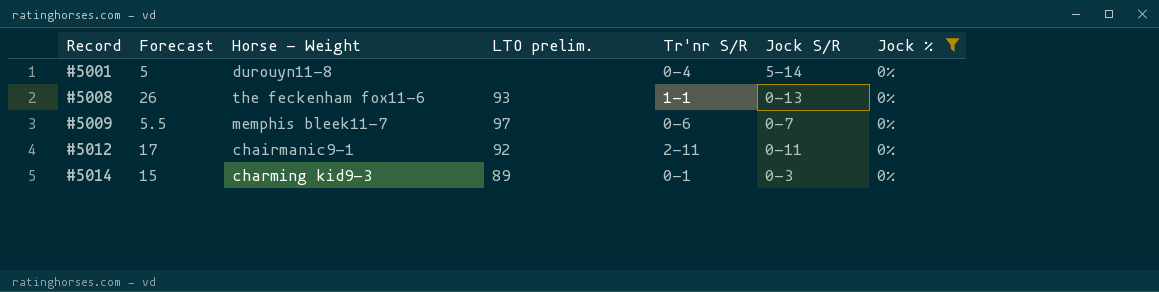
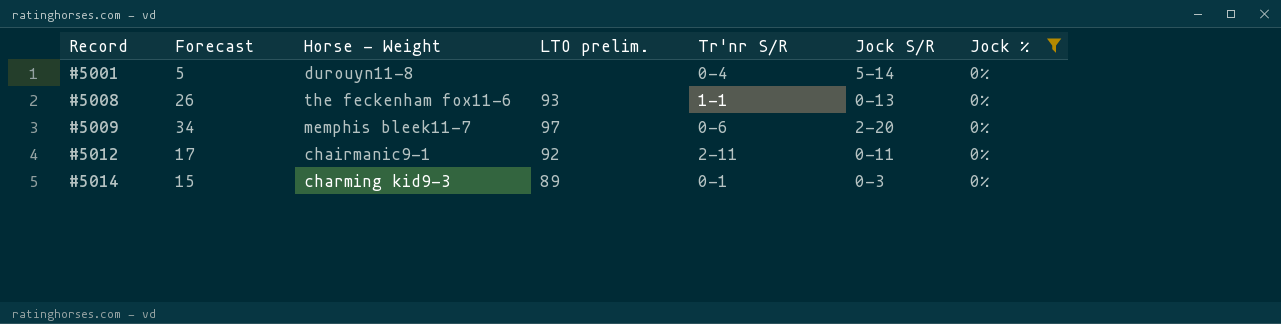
#5009 | Forecast: 5.5 -> 34
#5009 | Jock S/R: 0-7 -> 2-20

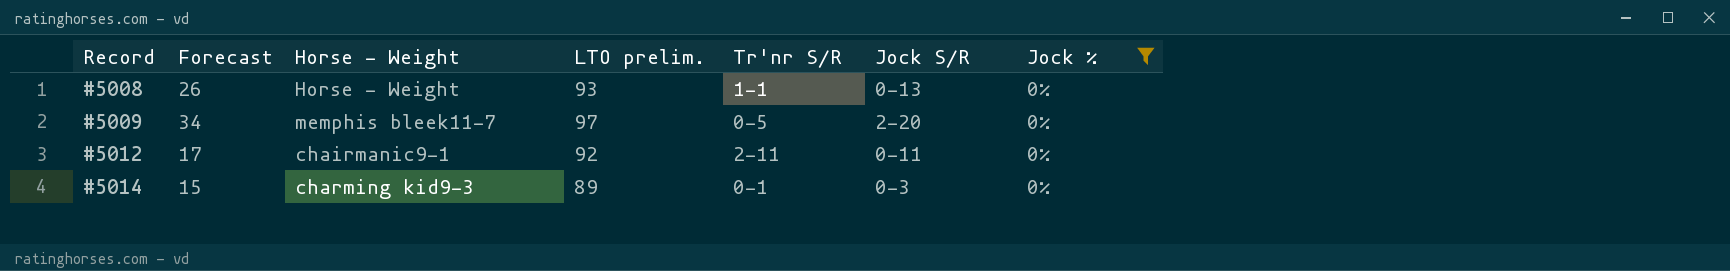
row #5001: 5 | durouyn11-8 | none | 0-4 | 5-14 | 0% -> none
#5008 | Horse - Weight: the feckenham fox11-6 -> Horse - Weight
#5009 | Tr'nr S/R: 0-6 -> 0-5

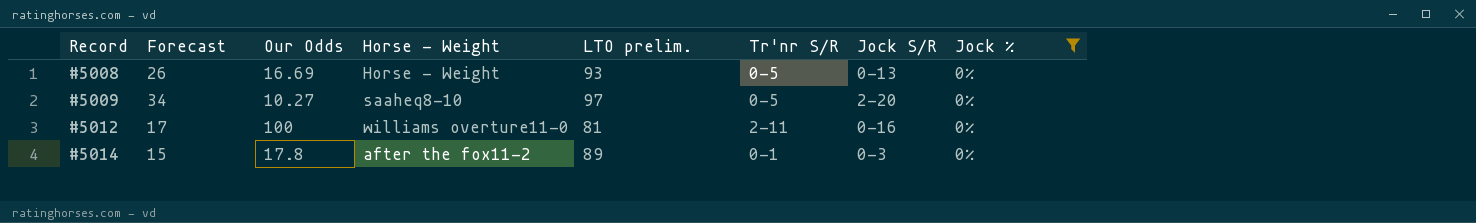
column Our Odds | position: none -> 3
#5008 | Tr'nr S/R: 1-1 -> 0-5
#5009 | Horse - Weight: memphis bleek11-7 -> saaheq8-10
#5012 | Horse - Weight: chairmanic9-1 -> williams overture11-0
#5012 | LTO prelim.: 92 -> 81
#5012 | Jock S/R: 0-11 -> 0-16
#5014 | Horse - Weight: charming kid9-3 -> after the fox11-2

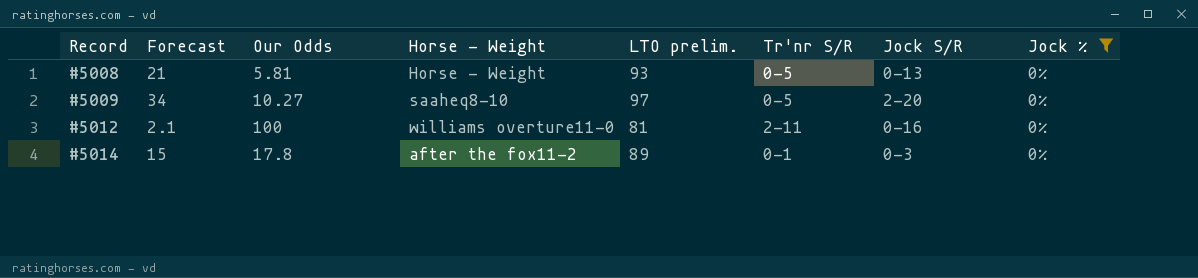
#5008 | Forecast: 26 -> 21
#5008 | Our Odds: 16.69 -> 5.81
#5012 | Forecast: 17 -> 2.1

